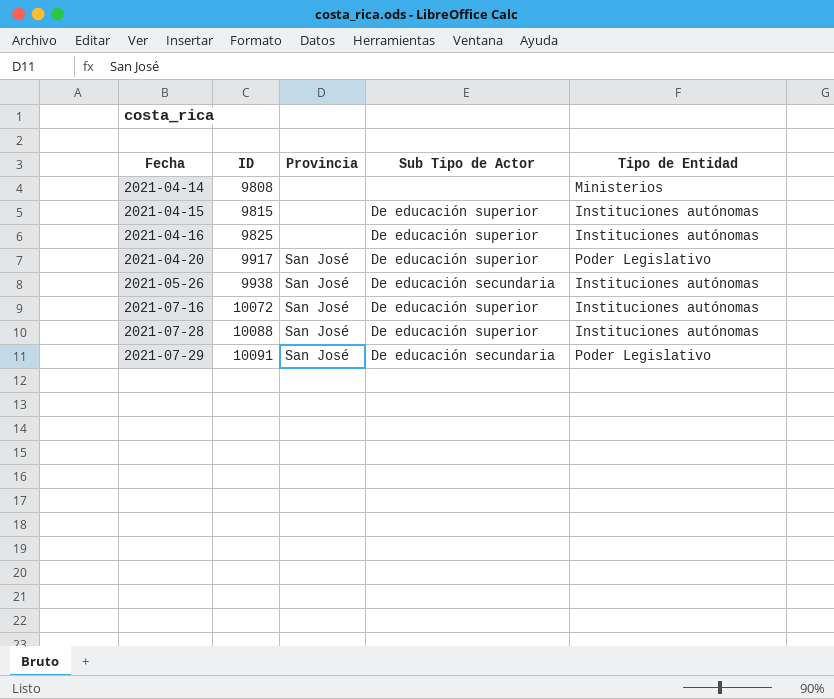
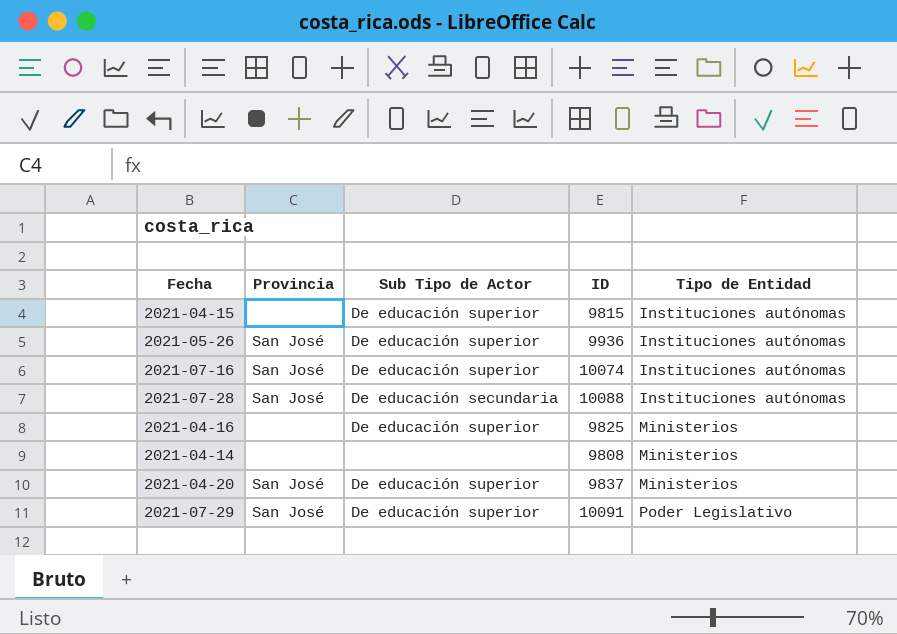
row order: Fecha ascending -> Tipo de Entidad ascending
column ID | position: 2 -> 4
2021-05-26 | Sub Tipo de Actor: De educación secundaria -> De educación superior
2021-05-26 | ID: 9938 -> 9936
2021-07-16 | ID: 10072 -> 10074
2021-07-28 | Sub Tipo de Actor: De educación superior -> De educación secundaria
2021-04-16 | Tipo de Entidad: Instituciones autónomas -> Ministerios
2021-04-20 | ID: 9917 -> 9837
2021-04-20 | Tipo de Entidad: Poder Legislativo -> Ministerios
2021-07-29 | Sub Tipo de Actor: De educación secundaria -> De educación superior

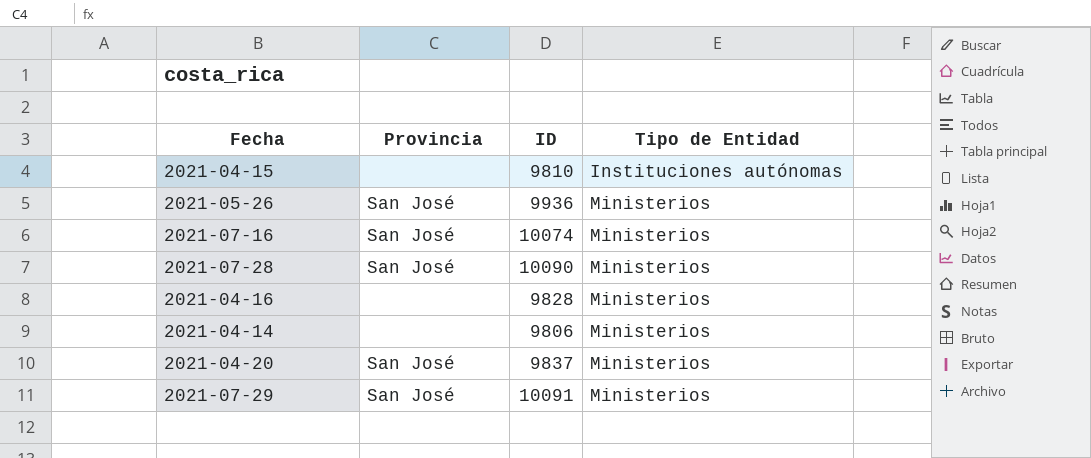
column Sub Tipo de Actor | position: 3 -> none
2021-04-15 | ID: 9815 -> 9810
2021-05-26 | Tipo de Entidad: Instituciones autónomas -> Ministerios
2021-07-16 | Tipo de Entidad: Instituciones autónomas -> Ministerios
2021-07-28 | ID: 10088 -> 10090
2021-07-28 | Tipo de Entidad: Instituciones autónomas -> Ministerios
2021-04-16 | ID: 9825 -> 9828
2021-04-14 | ID: 9808 -> 9806
2021-07-29 | Tipo de Entidad: Poder Legislativo -> Ministerios

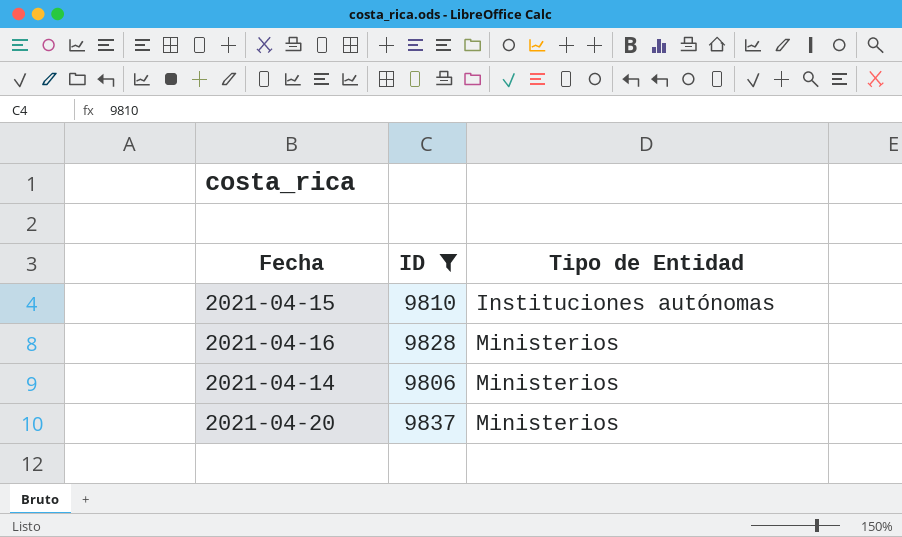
filter: none -> ID <= 9837
column Provincia | position: 2 -> none

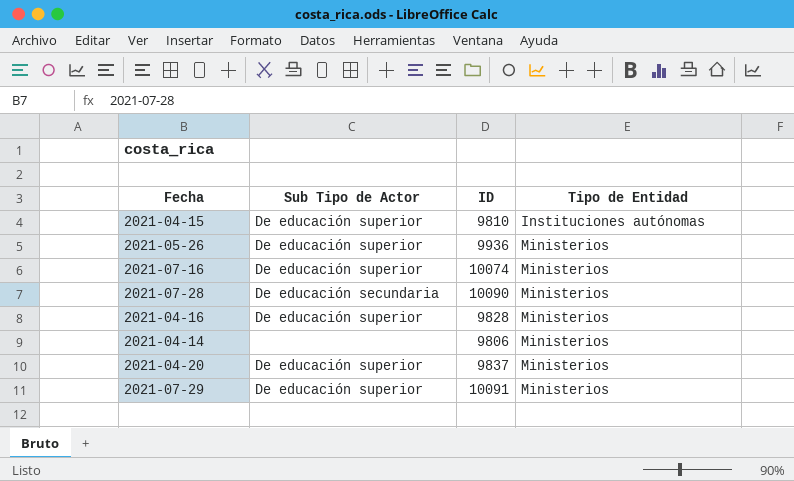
filter: ID <= 9837 -> none
column Sub Tipo de Actor | position: none -> 2

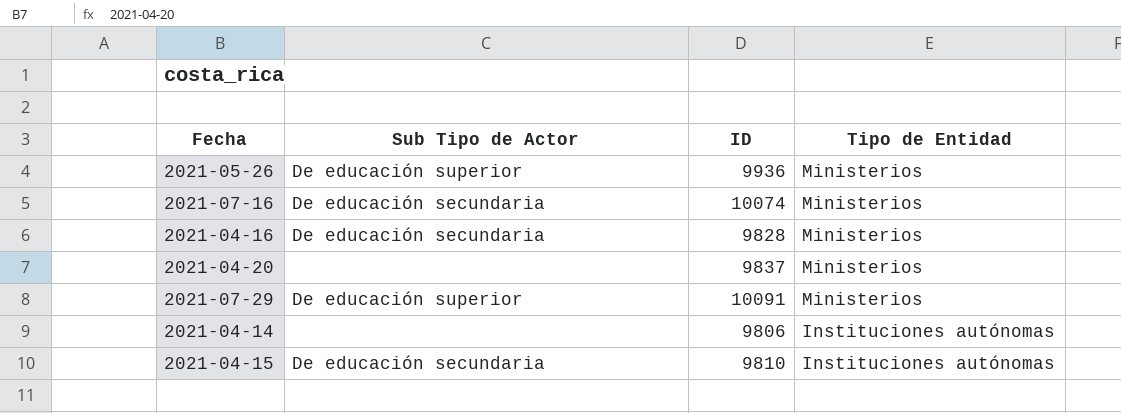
row order: Tipo de Entidad ascending -> Tipo de Entidad descending
row 2021-07-28: De educación secundaria | 10090 | Ministerios -> none
2021-07-16 | Sub Tipo de Actor: De educación superior -> De educación secundaria
2021-04-16 | Sub Tipo de Actor: De educación superior -> De educación secundaria
2021-04-20 | Sub Tipo de Actor: De educación superior -> none
2021-04-14 | Tipo de Entidad: Ministerios -> Instituciones autónomas
2021-04-15 | Sub Tipo de Actor: De educación superior -> De educación secundaria

